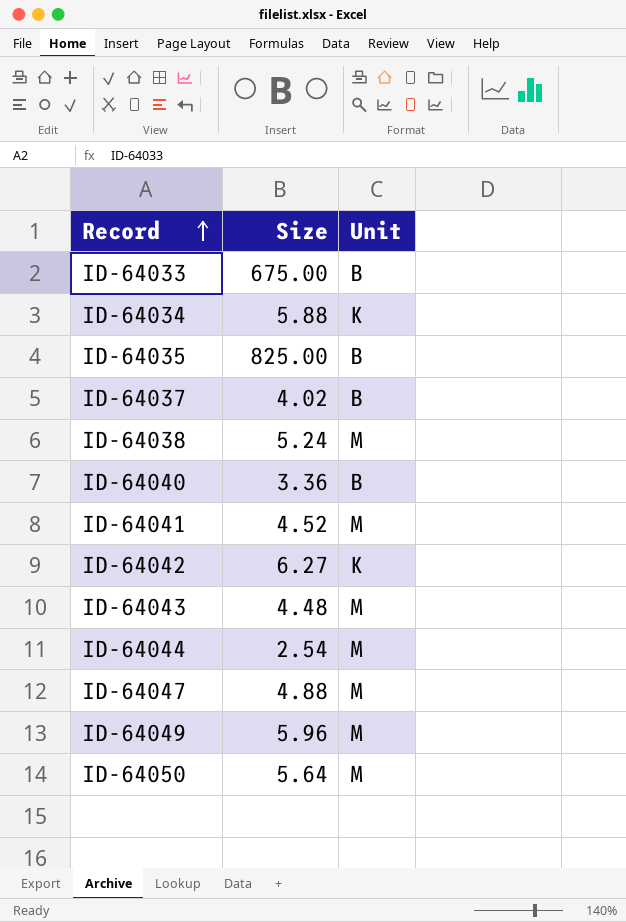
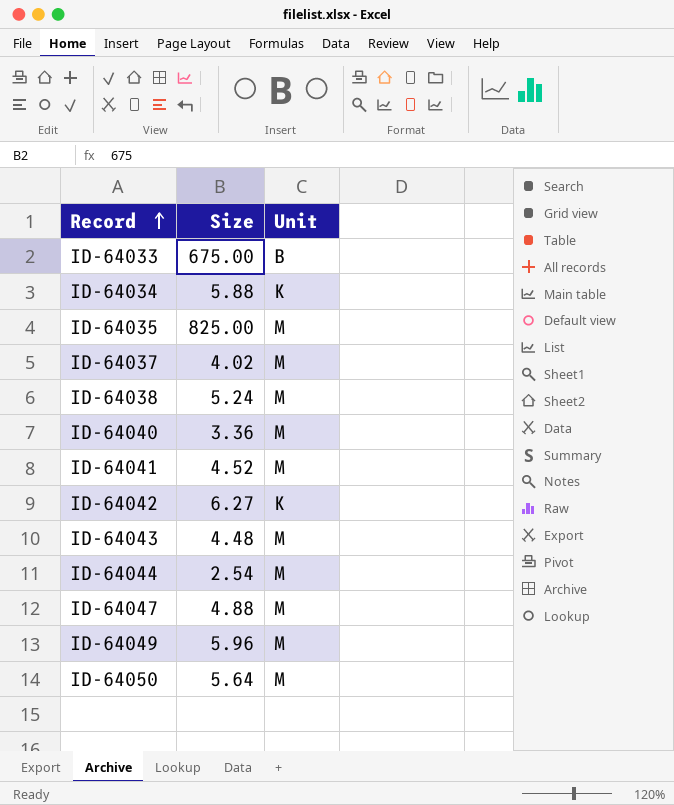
ID-64035 | Unit: B -> M
ID-64037 | Unit: B -> M
ID-64040 | Unit: B -> M

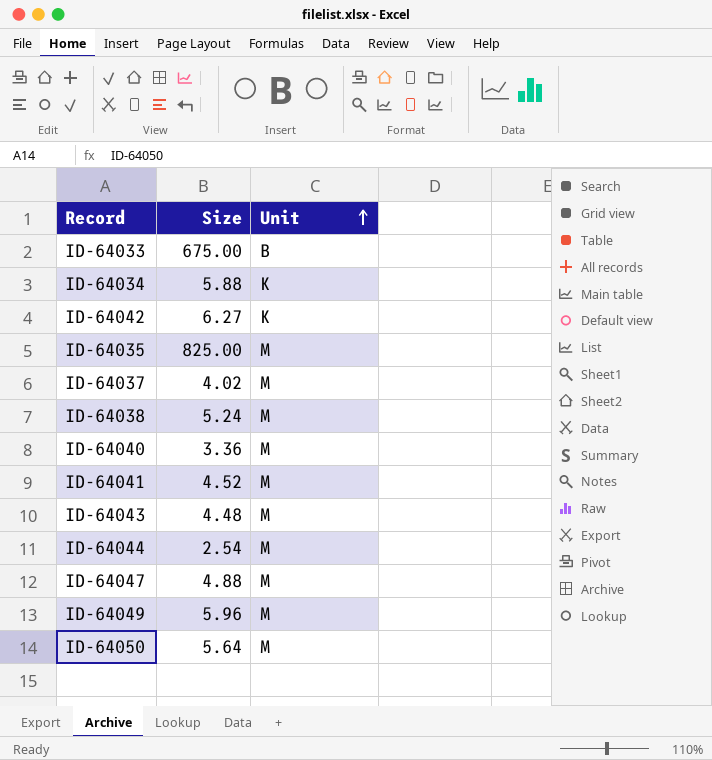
row order: Record ascending -> Unit ascending

